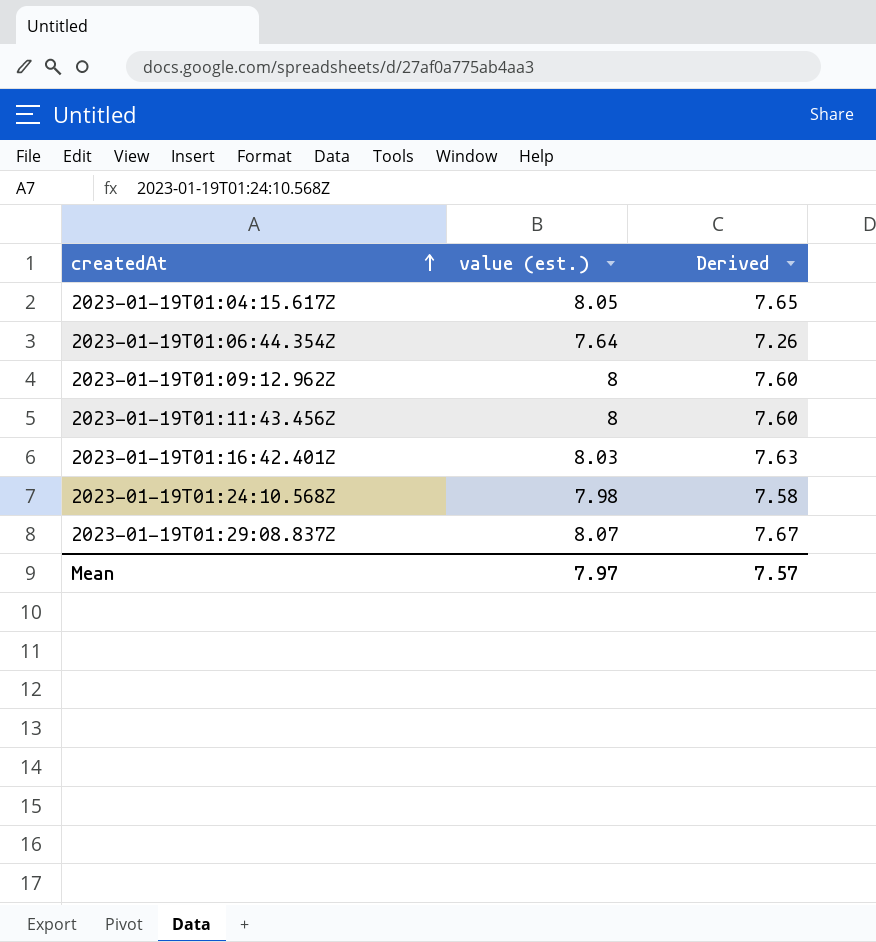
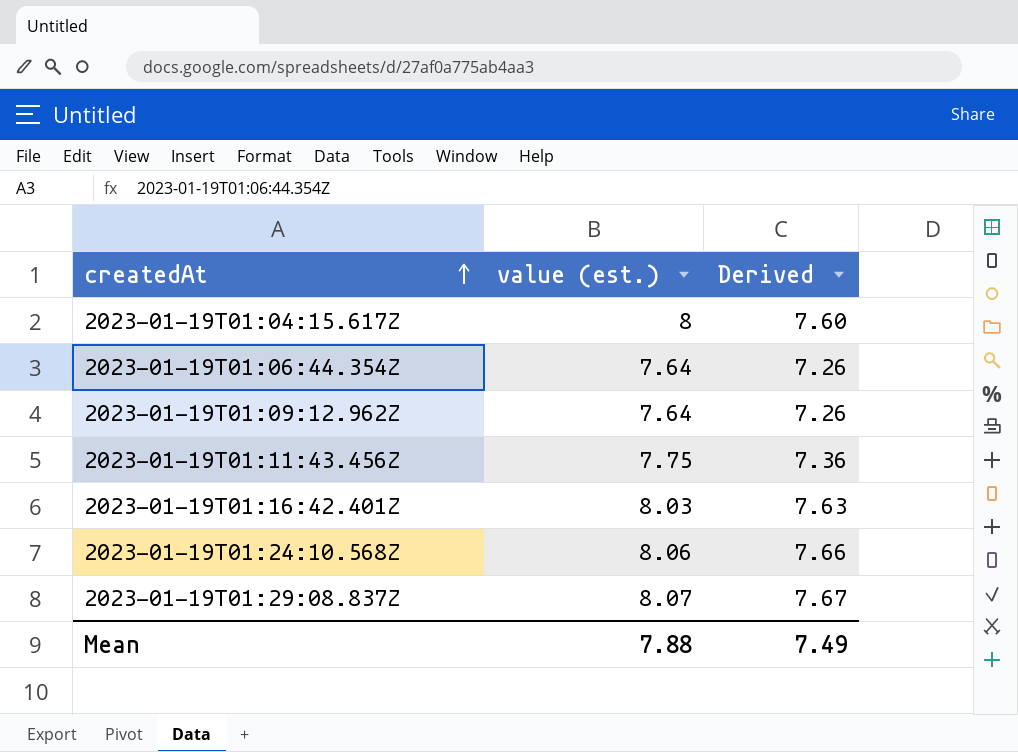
2023-01-19T01:04:15.617Z | value (est.): 8.05 -> 8
2023-01-19T01:04:15.617Z | Derived: 7.65 -> 7.60
2023-01-19T01:09:12.962Z | value (est.): 8 -> 7.64
2023-01-19T01:09:12.962Z | Derived: 7.60 -> 7.26
2023-01-19T01:11:43.456Z | value (est.): 8 -> 7.75
2023-01-19T01:11:43.456Z | Derived: 7.60 -> 7.36
2023-01-19T01:24:10.568Z | value (est.): 7.98 -> 8.06
2023-01-19T01:24:10.568Z | Derived: 7.58 -> 7.66
Mean | value (est.): 7.97 -> 7.88
Mean | Derived: 7.57 -> 7.49

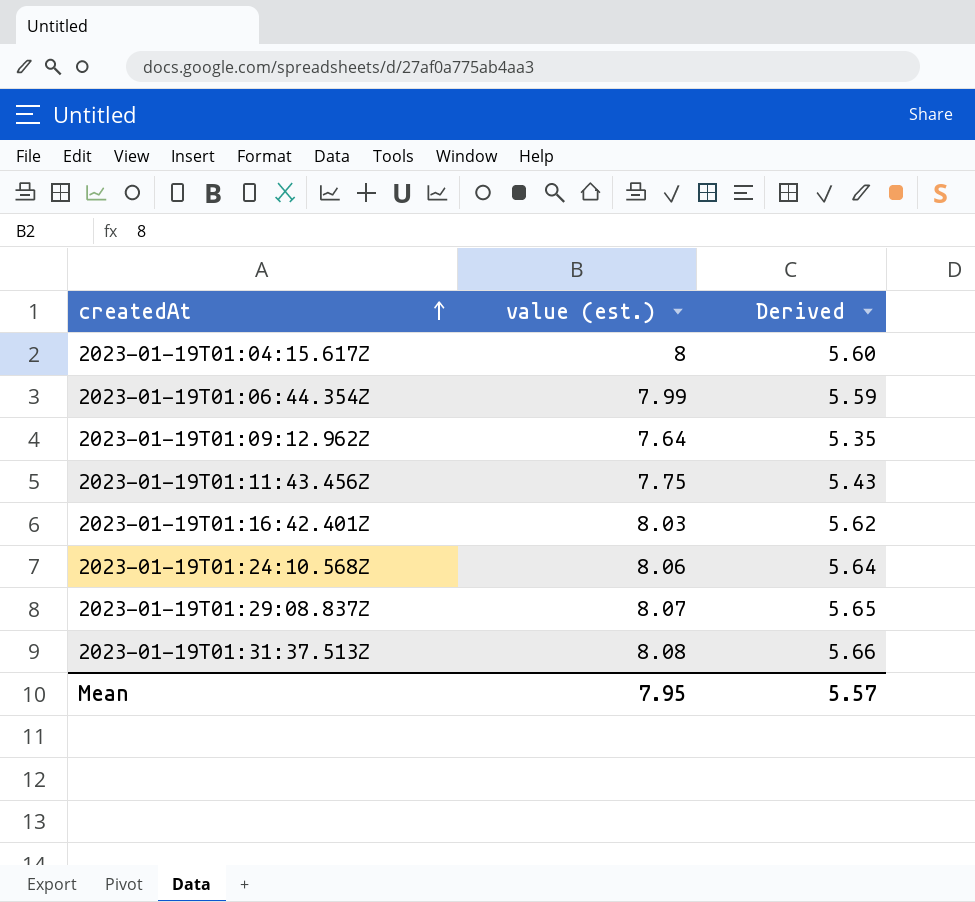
column Derived | formula: [value (est.)] * 0.95 -> [value (est.)] * 0.7
2023-01-19T01:06:44.354Z | value (est.): 7.64 -> 7.99
row 2023-01-19T01:31:37.513Z: none -> 8.08 | 5.66
Mean | value (est.): 7.88 -> 7.95
Mean | Derived: 7.49 -> 5.57

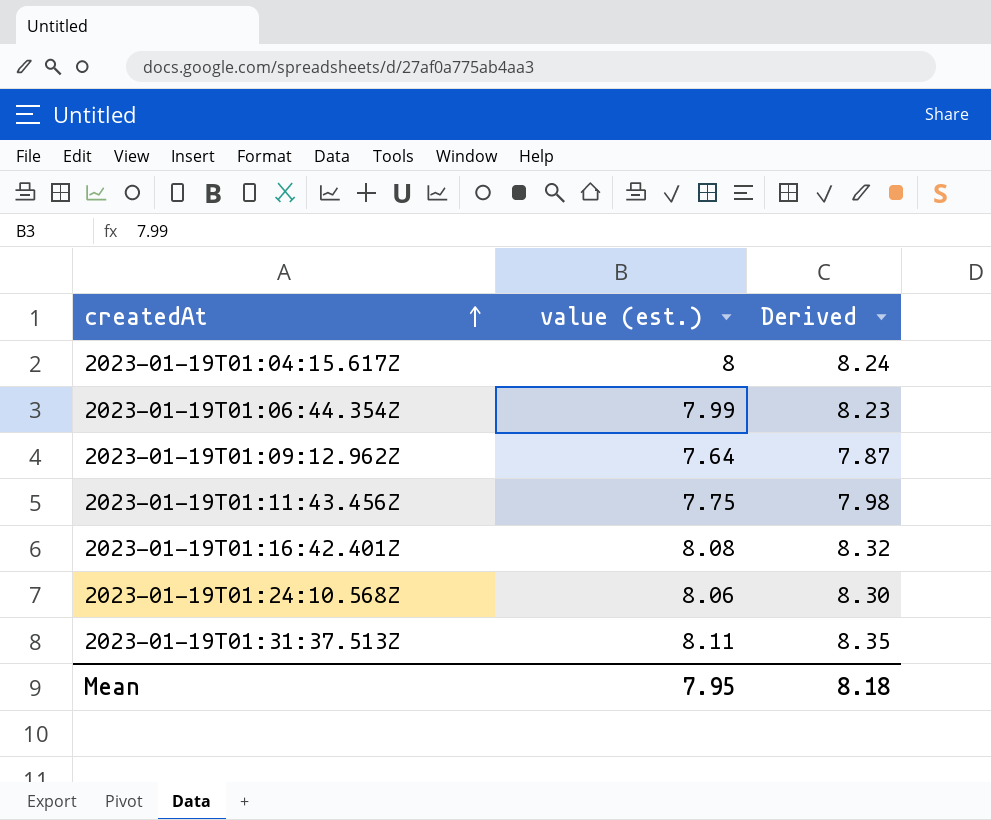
column Derived | formula: [value (est.)] * 0.7 -> [value (est.)] * 1.03
row 2023-01-19T01:29:08.837Z: 8.07 | 5.65 -> none
2023-01-19T01:16:42.401Z | value (est.): 8.03 -> 8.08
2023-01-19T01:31:37.513Z | value (est.): 8.08 -> 8.11
Mean | Derived: 5.57 -> 8.18

